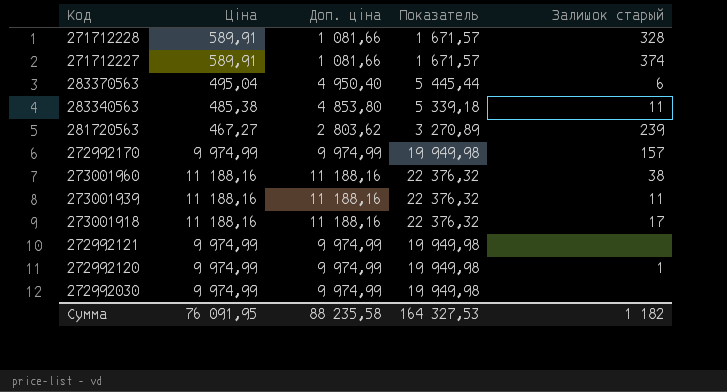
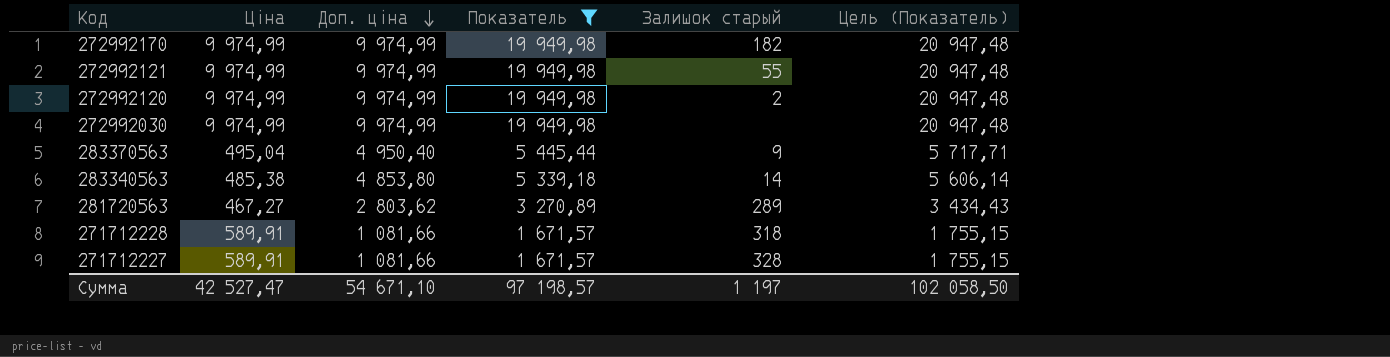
filter: none -> Показатель != 22 376,32
row order: none -> Доп. ціна descending
column Цель (Показатель) | formula: none -> [Показатель] * 1,05
272992170 | Залишок старый: 157 -> 182
272992121 | Залишок старый: none -> 55
272992120 | Залишок старый: 1 -> 2
283370563 | Залишок старый: 6 -> 9
283340563 | Залишок старый: 11 -> 14
281720563 | Залишок старый: 239 -> 289
271712228 | Залишок старый: 328 -> 318
271712227 | Залишок старый: 374 -> 328
Сумма | Ціна: 76 091,95 -> 42 527,47
Сумма | Доп. ціна: 88 235,58 -> 54 671,10
Сумма | Показатель: 164 327,53 -> 97 198,57
Сумма | Залишок старый: 1 182 -> 1 197

